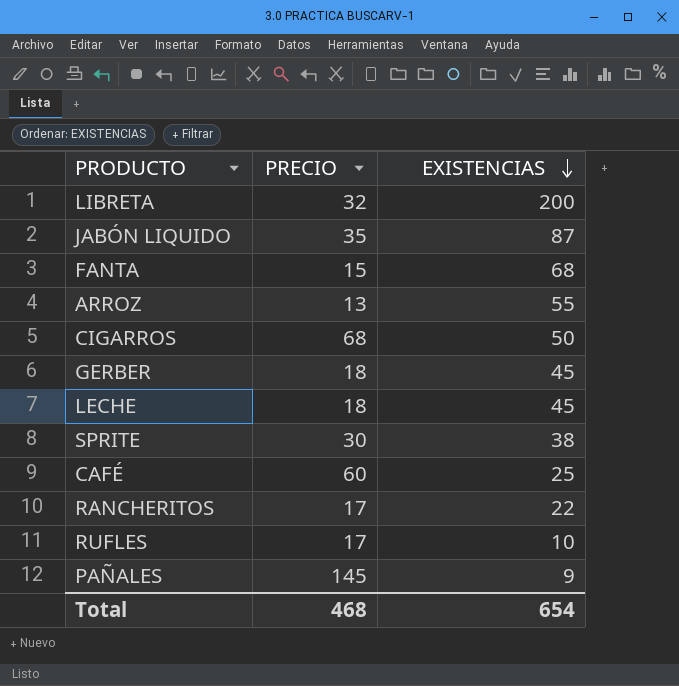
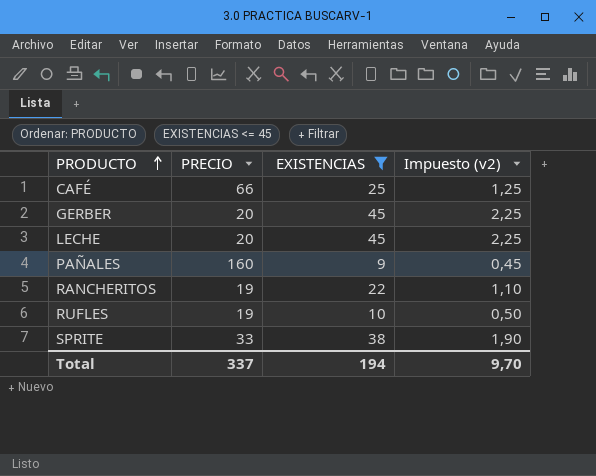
filter: none -> EXISTENCIAS <= 45
row order: EXISTENCIAS descending -> PRODUCTO ascending
column Impuesto (v2) | formula: none -> [EXISTENCIAS] * 0,05
CAFÉ | PRECIO: 60 -> 66
GERBER | PRECIO: 18 -> 20
LECHE | PRECIO: 18 -> 20
PAÑALES | PRECIO: 145 -> 160
RANCHERITOS | PRECIO: 17 -> 19
RUFLES | PRECIO: 17 -> 19
SPRITE | PRECIO: 30 -> 33
Total | PRECIO: 468 -> 337
Total | EXISTENCIAS: 654 -> 194

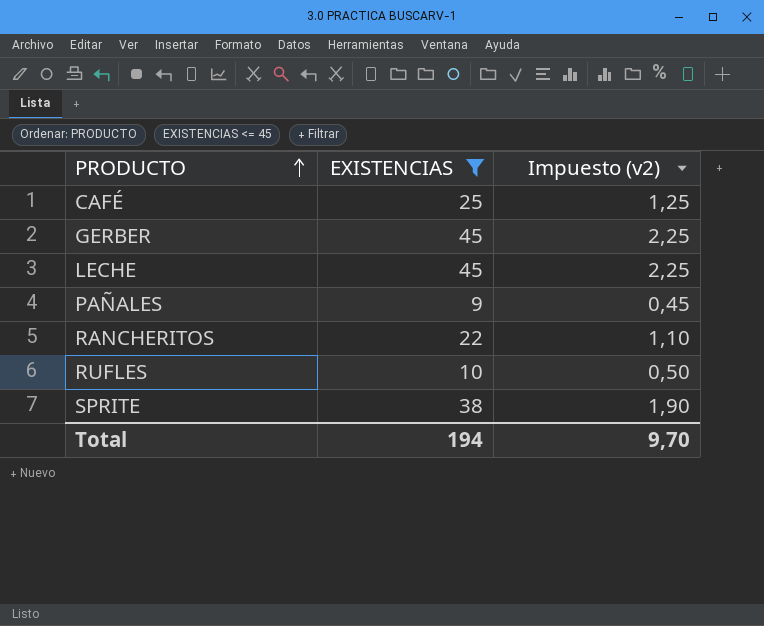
column PRECIO | position: 2 -> none

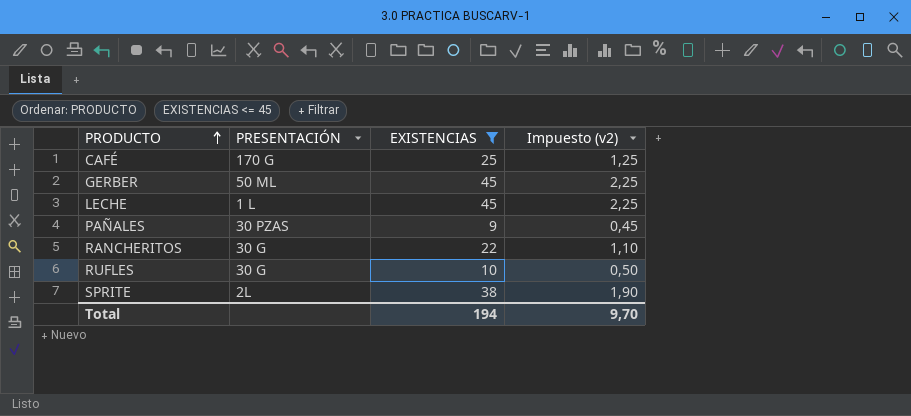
column PRESENTACIÓN | position: none -> 2

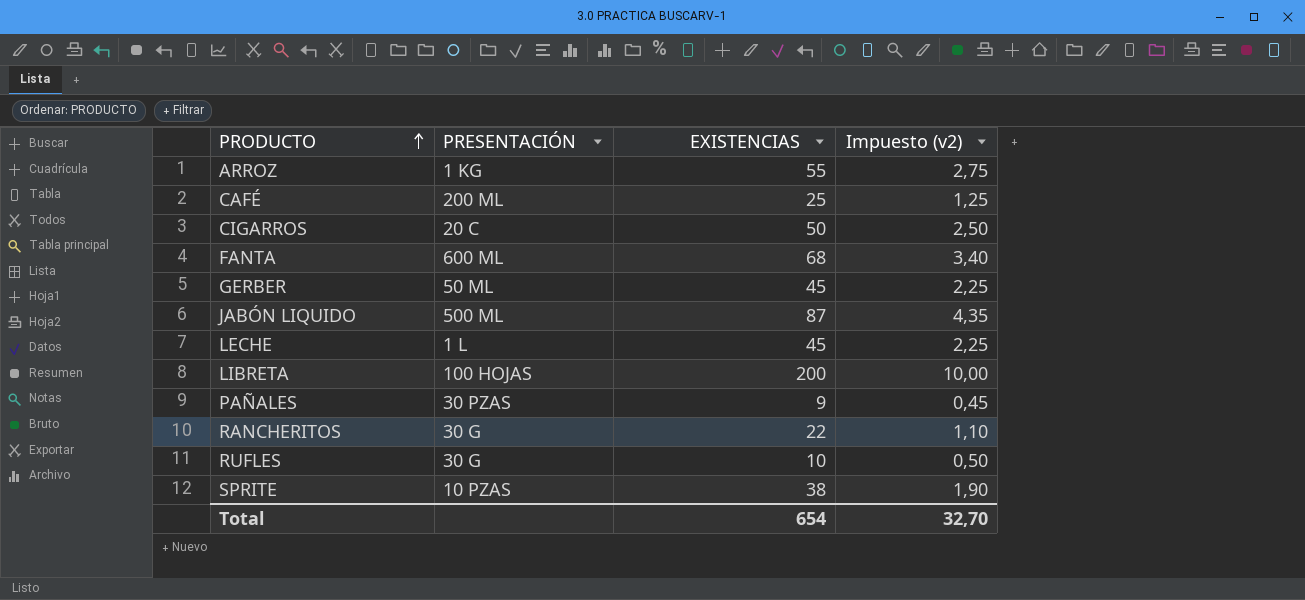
filter: EXISTENCIAS <= 45 -> none
CAFÉ | PRESENTACIÓN: 170 G -> 200 ML
SPRITE | PRESENTACIÓN: 2L -> 10 PZAS
Total | EXISTENCIAS: 194 -> 654
Total | Impuesto (v2): 9,70 -> 32,70

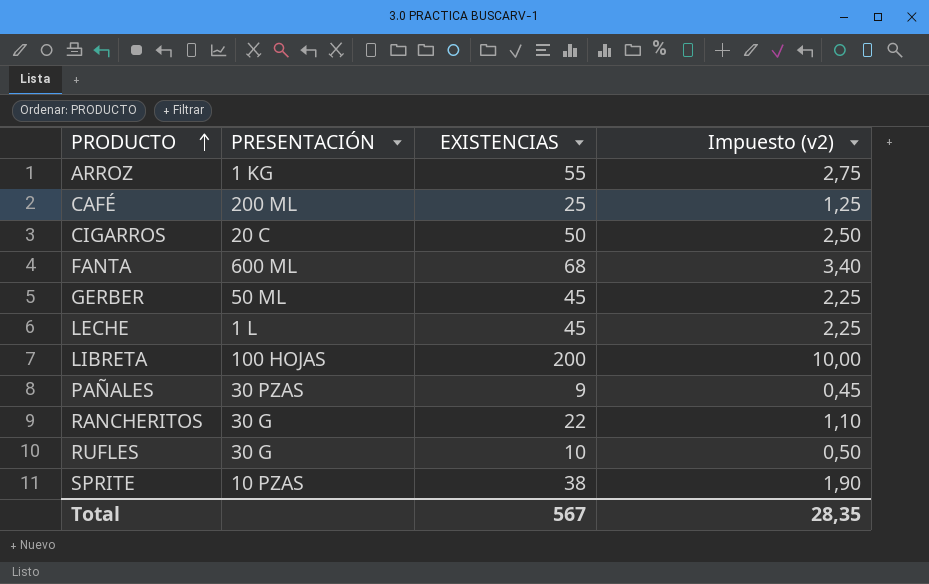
row JABÓN LIQUIDO: 500 ML | 87 | 4,35 -> none
Total | EXISTENCIAS: 654 -> 567
Total | Impuesto (v2): 32,70 -> 28,35

